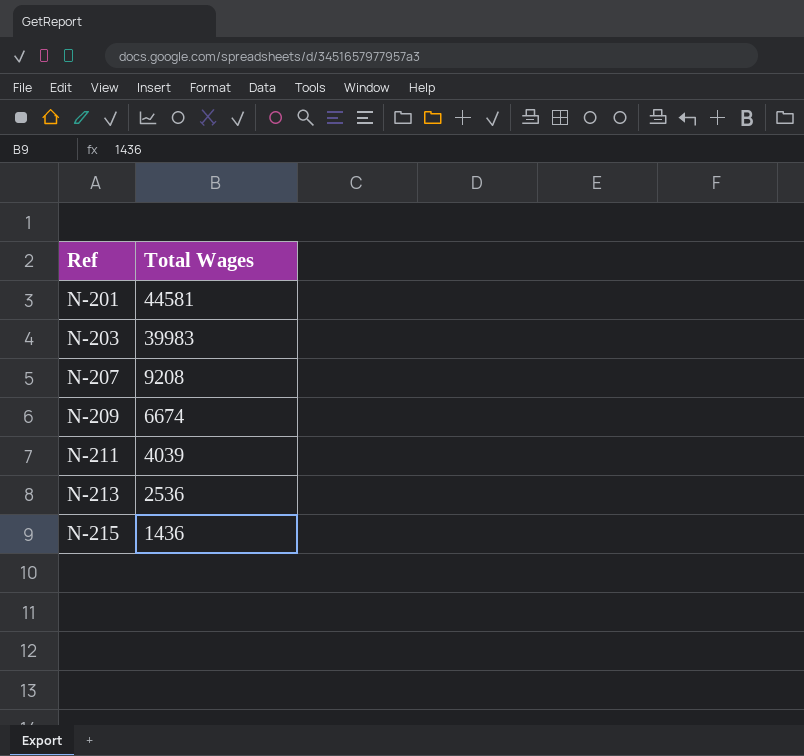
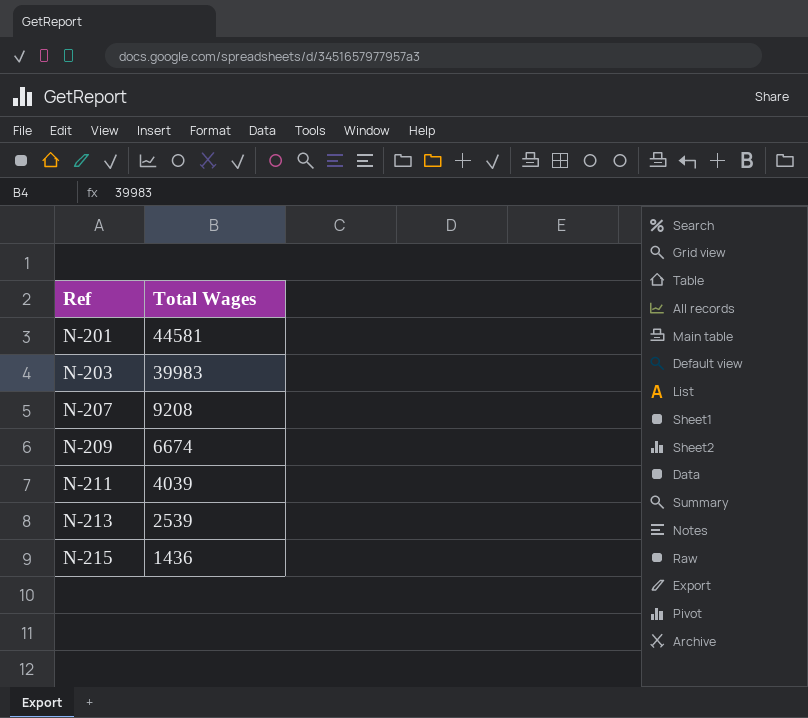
N-213 | Total Wages: 2536 -> 2539

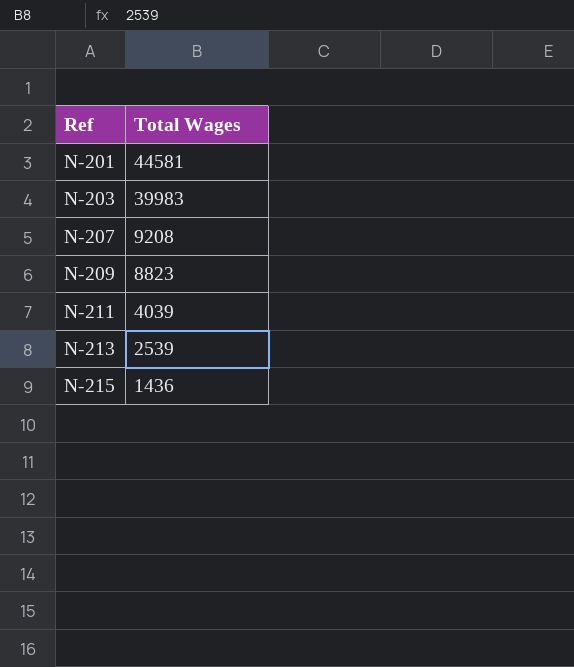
N-209 | Total Wages: 6674 -> 8823

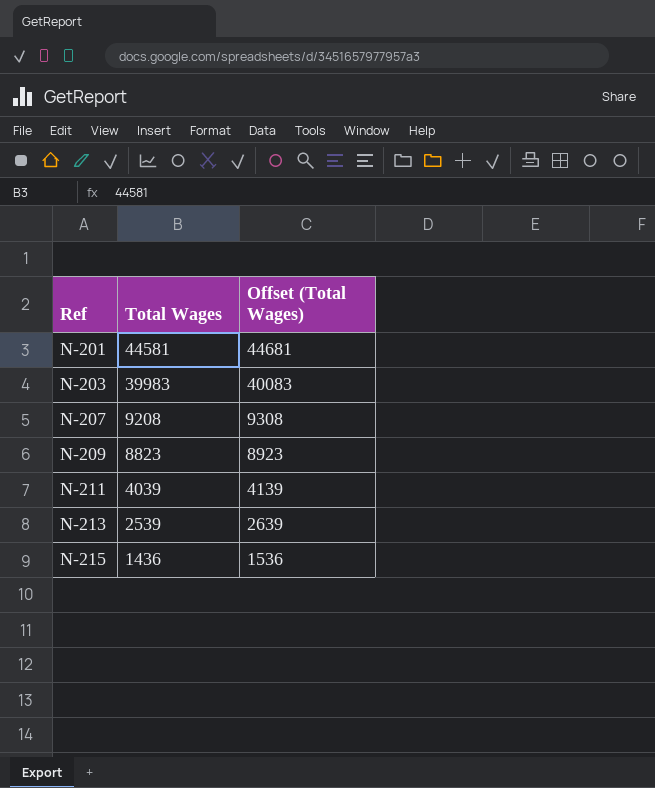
column Offset (Total Wages) | formula: none -> [Total Wages] + 100

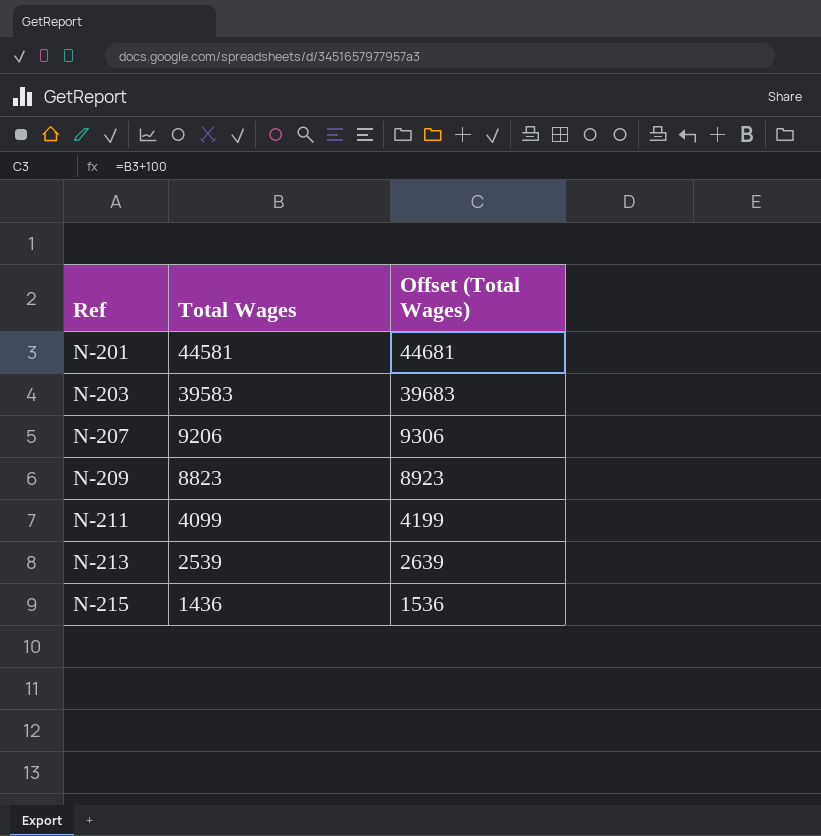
N-203 | Total Wages: 39983 -> 39583
N-203 | Offset (Total Wages): 40083 -> 39683
N-207 | Total Wages: 9208 -> 9206
N-207 | Offset (Total Wages): 9308 -> 9306
N-211 | Total Wages: 4039 -> 4099
N-211 | Offset (Total Wages): 4139 -> 4199

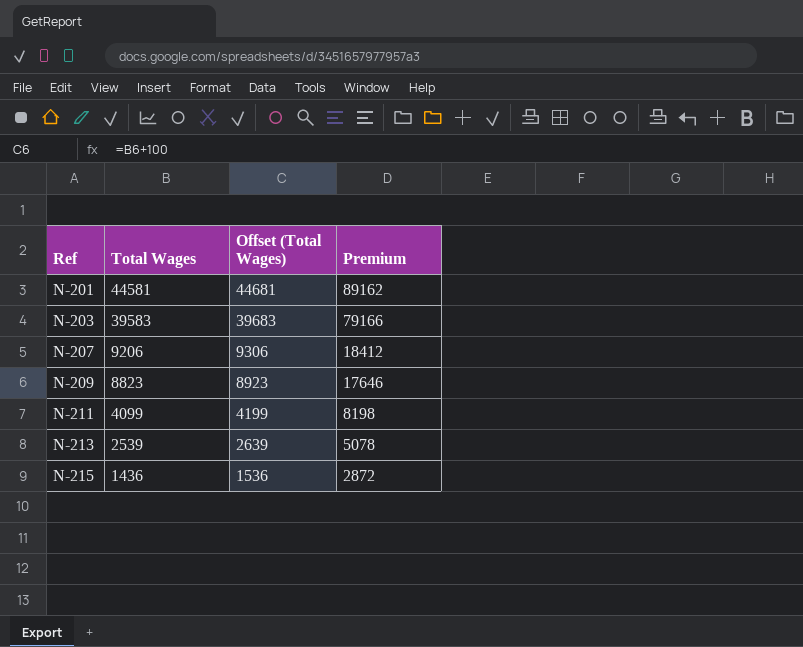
column Premium | formula: none -> [Total Wages] * 2

